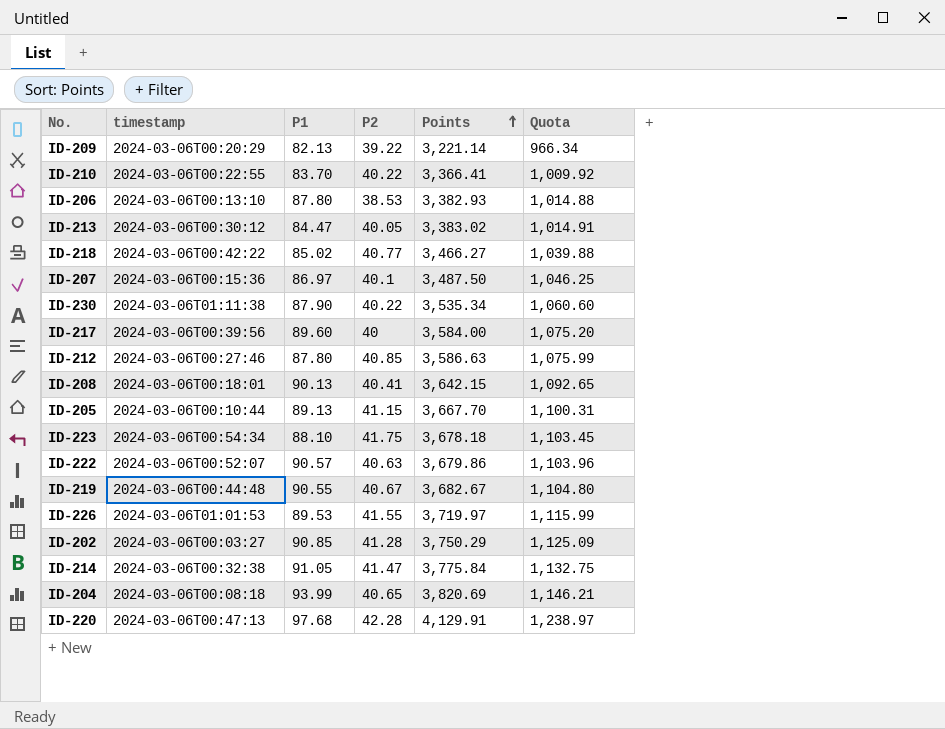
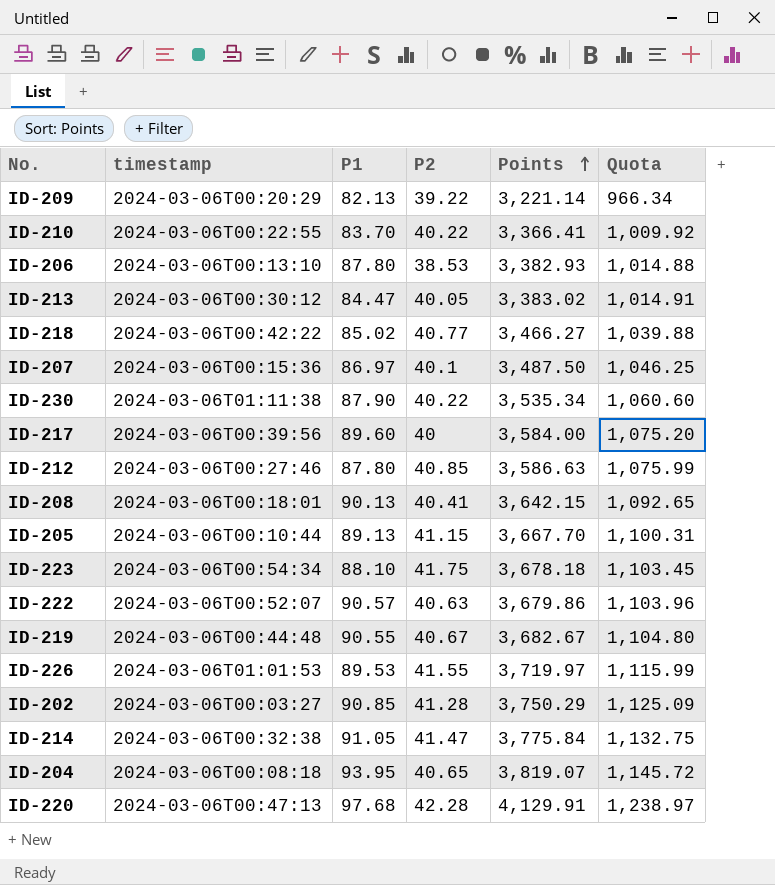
ID-204 | P1: 93.99 -> 93.95
ID-204 | Points: 3,820.69 -> 3,819.07
ID-204 | Quota: 1,146.21 -> 1,145.72

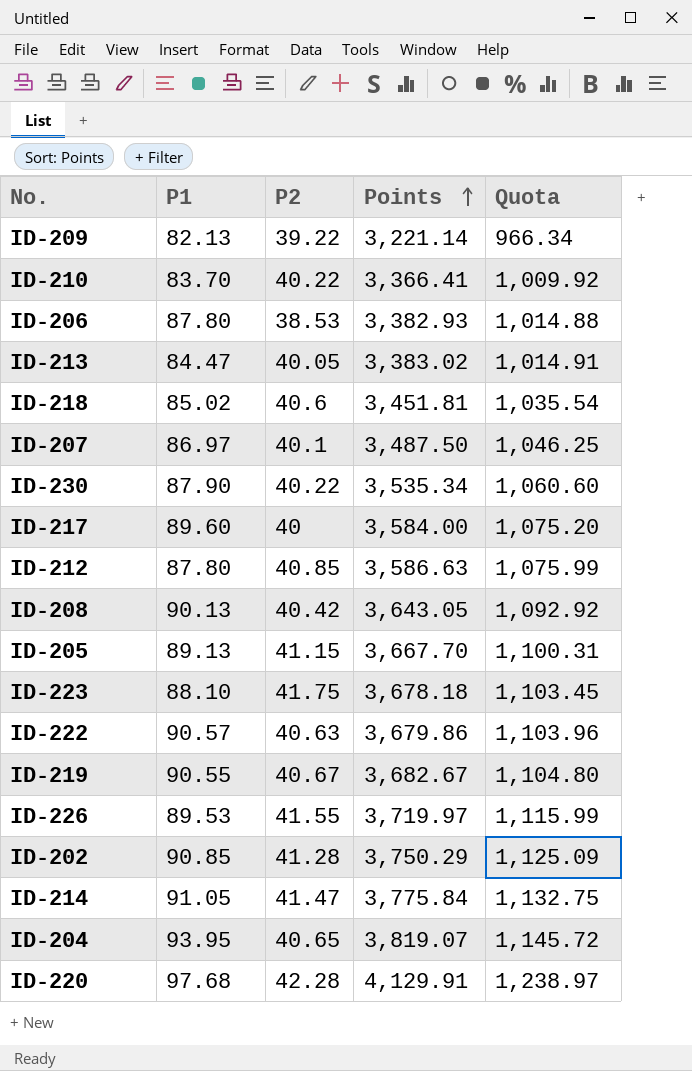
column timestamp | position: 2 -> none
ID-218 | P2: 40.77 -> 40.6
ID-218 | Points: 3,466.27 -> 3,451.81
ID-218 | Quota: 1,039.88 -> 1,035.54
ID-208 | P2: 40.41 -> 40.42
ID-208 | Points: 3,642.15 -> 3,643.05
ID-208 | Quota: 1,092.65 -> 1,092.92

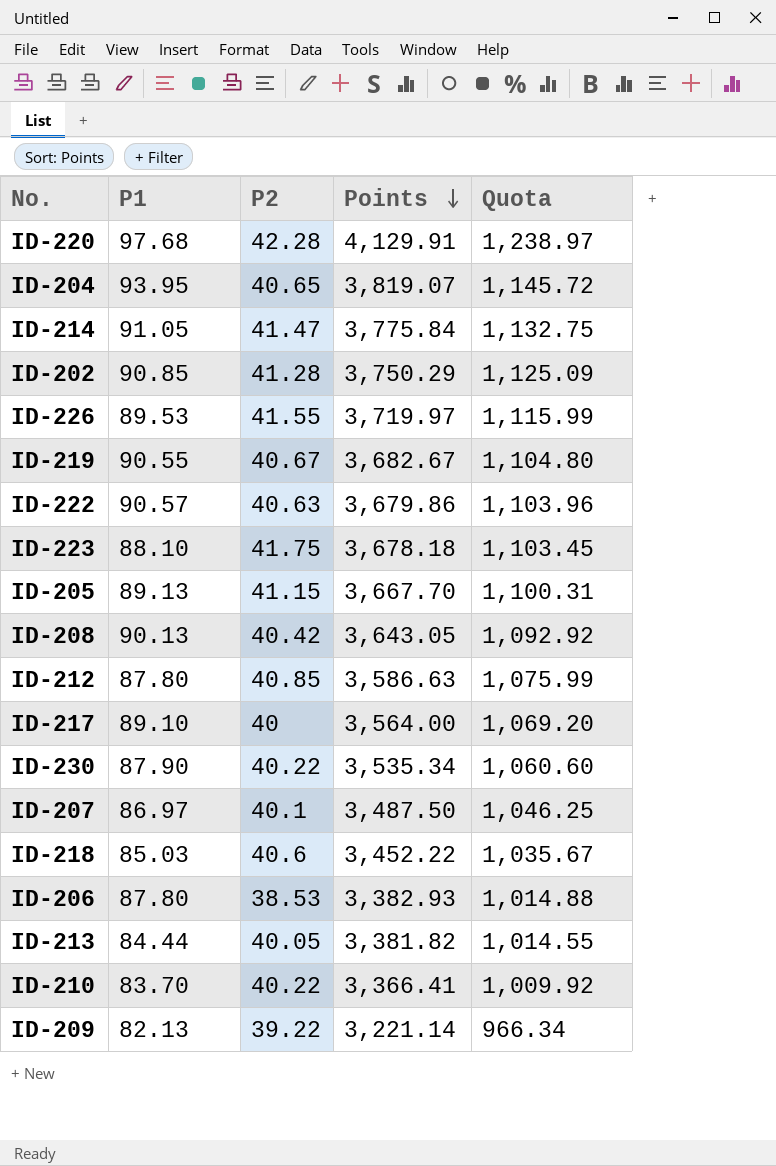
row order: Points ascending -> Points descending
ID-217 | P1: 89.60 -> 89.10
ID-217 | Points: 3,584.00 -> 3,564.00
ID-217 | Quota: 1,075.20 -> 1,069.20
ID-218 | P1: 85.02 -> 85.03
ID-218 | Points: 3,451.81 -> 3,452.22
ID-218 | Quota: 1,035.54 -> 1,035.67
ID-213 | P1: 84.47 -> 84.44
ID-213 | Points: 3,383.02 -> 3,381.82
ID-213 | Quota: 1,014.91 -> 1,014.55

